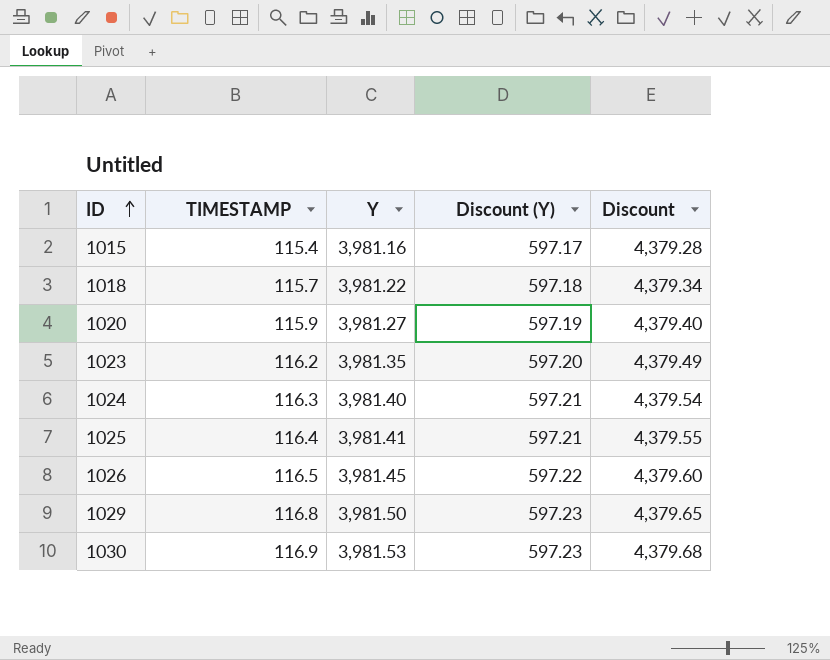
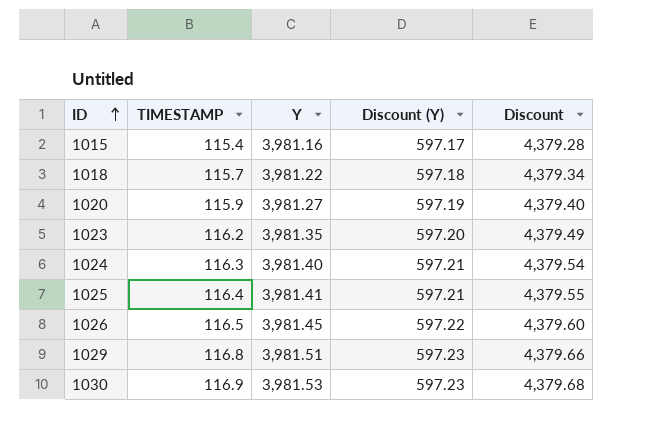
1029 | Y: 3,981.50 -> 3,981.51
1029 | Discount: 4,379.65 -> 4,379.66

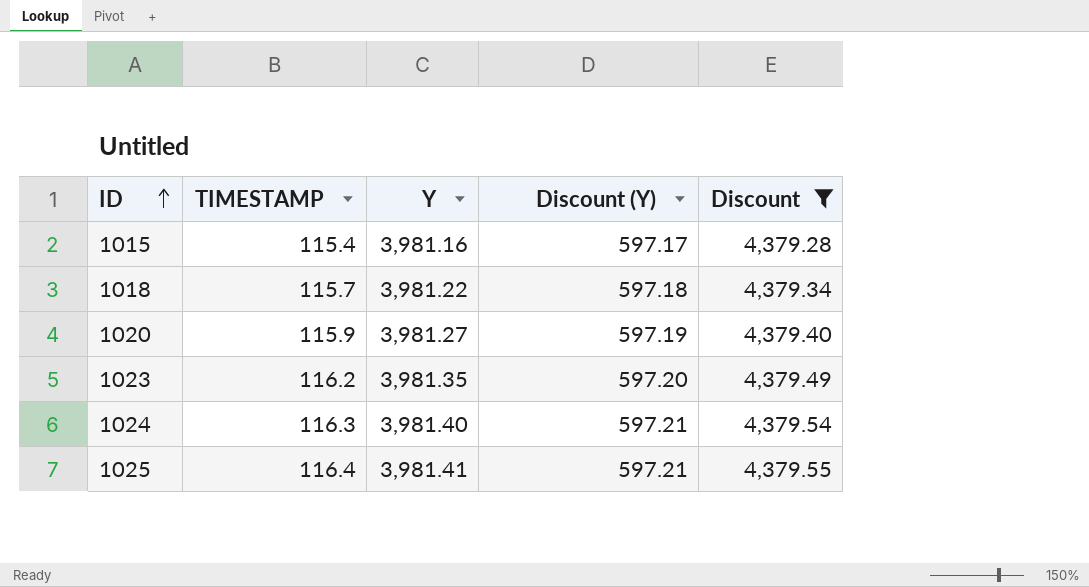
filter: none -> Discount <= 4,379.55

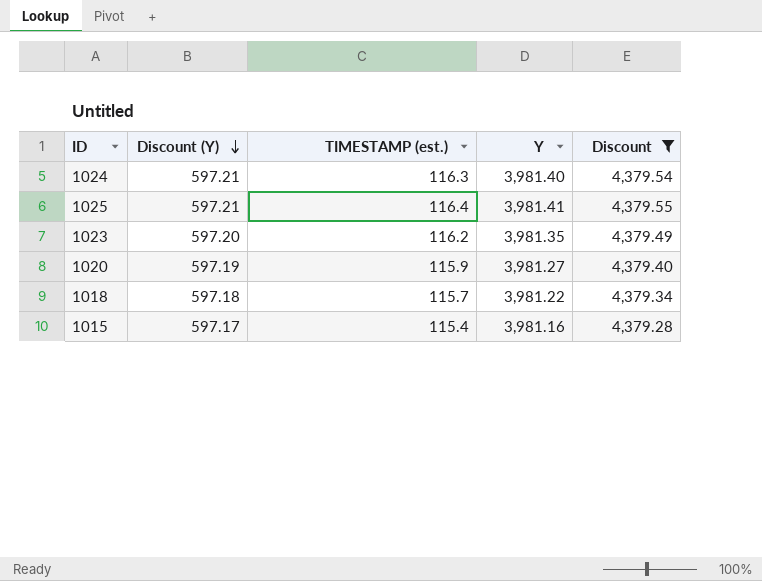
row order: ID ascending -> Discount (Y) descending
column Discount (Y) | position: 4 -> 2
column name: TIMESTAMP -> TIMESTAMP (est.)

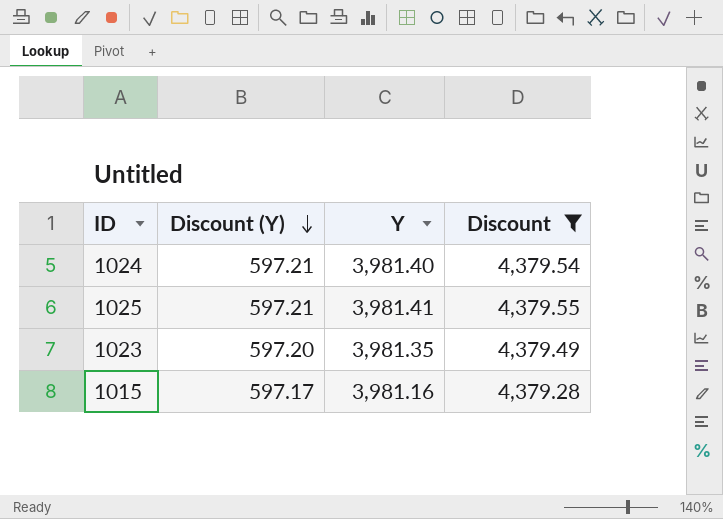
column TIMESTAMP (est.) | position: 3 -> none
row 1020: 597.19 | 115.9 | 3,981.27 | 4,379.40 -> none
row 1018: 597.18 | 115.7 | 3,981.22 | 4,379.34 -> none

